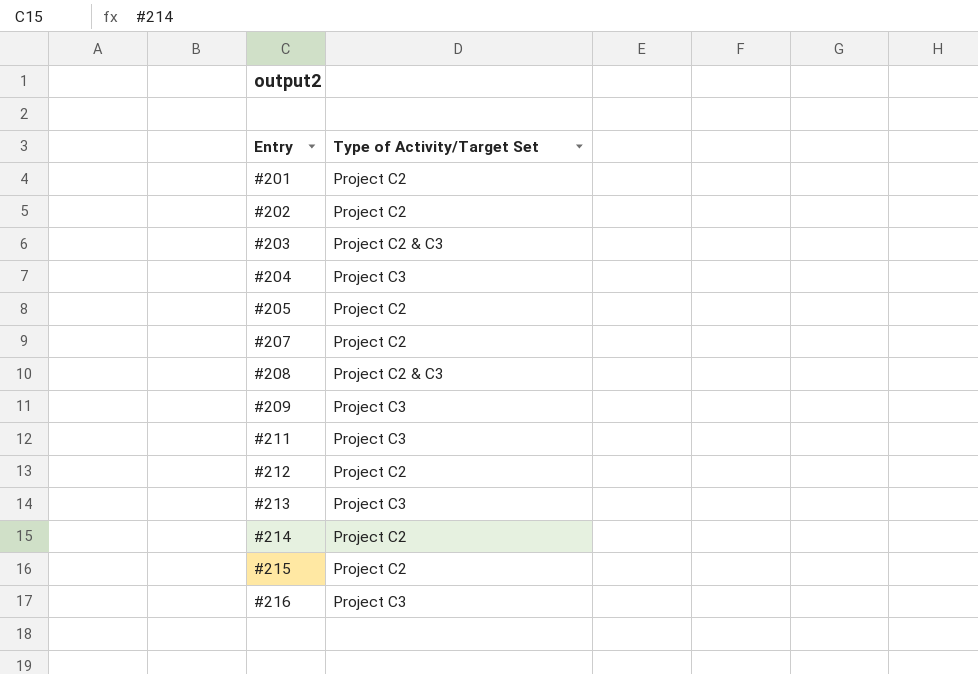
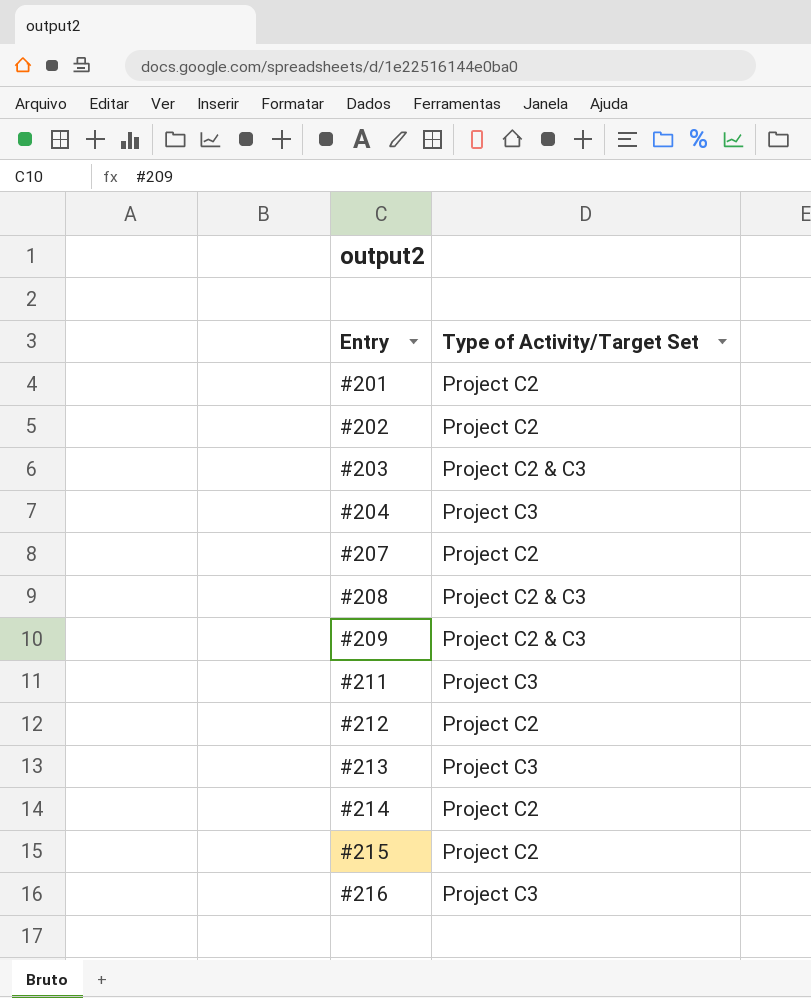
row #205: Project C2 -> none
#209 | Type of Activity/Target Set: Project C3 -> Project C2 & C3

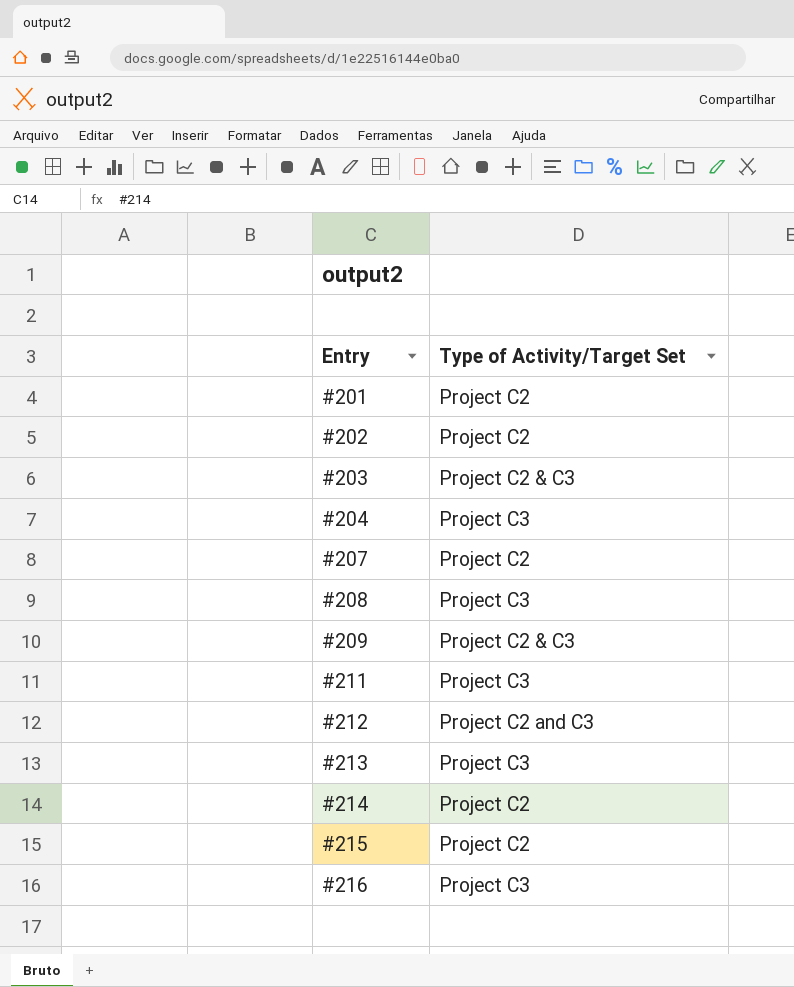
#208 | Type of Activity/Target Set: Project C2 & C3 -> Project C3
#212 | Type of Activity/Target Set: Project C2 -> Project C2 and C3

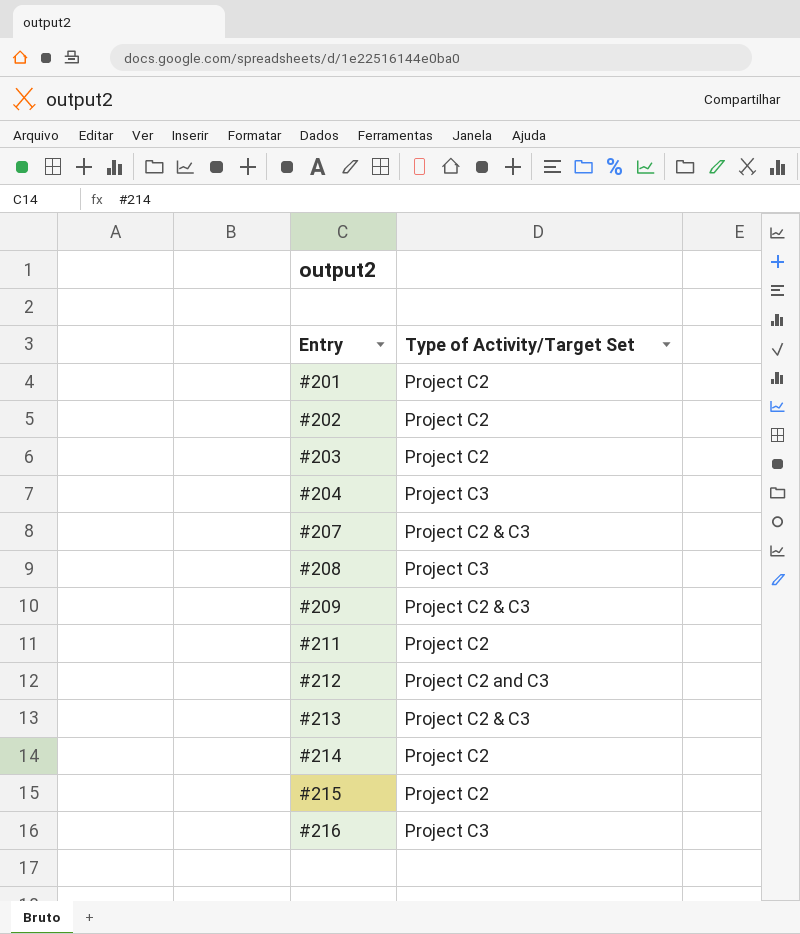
#203 | Type of Activity/Target Set: Project C2 & C3 -> Project C2
#207 | Type of Activity/Target Set: Project C2 -> Project C2 & C3
#211 | Type of Activity/Target Set: Project C3 -> Project C2
#213 | Type of Activity/Target Set: Project C3 -> Project C2 & C3

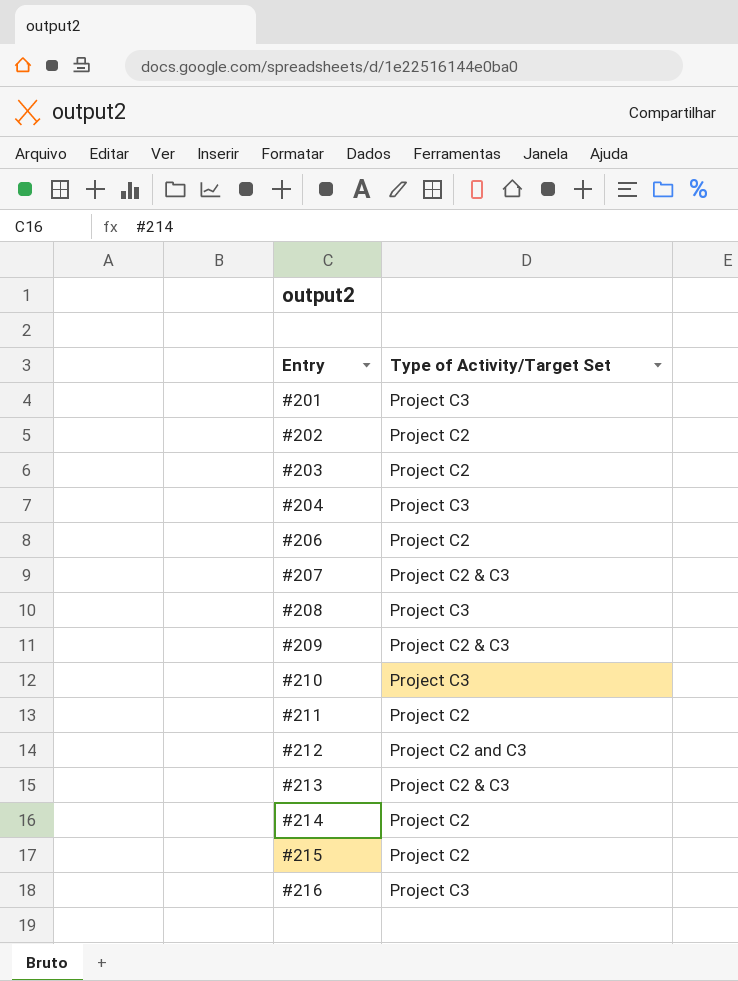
#201 | Type of Activity/Target Set: Project C2 -> Project C3
row #206: none -> Project C2
row #210: none -> Project C3

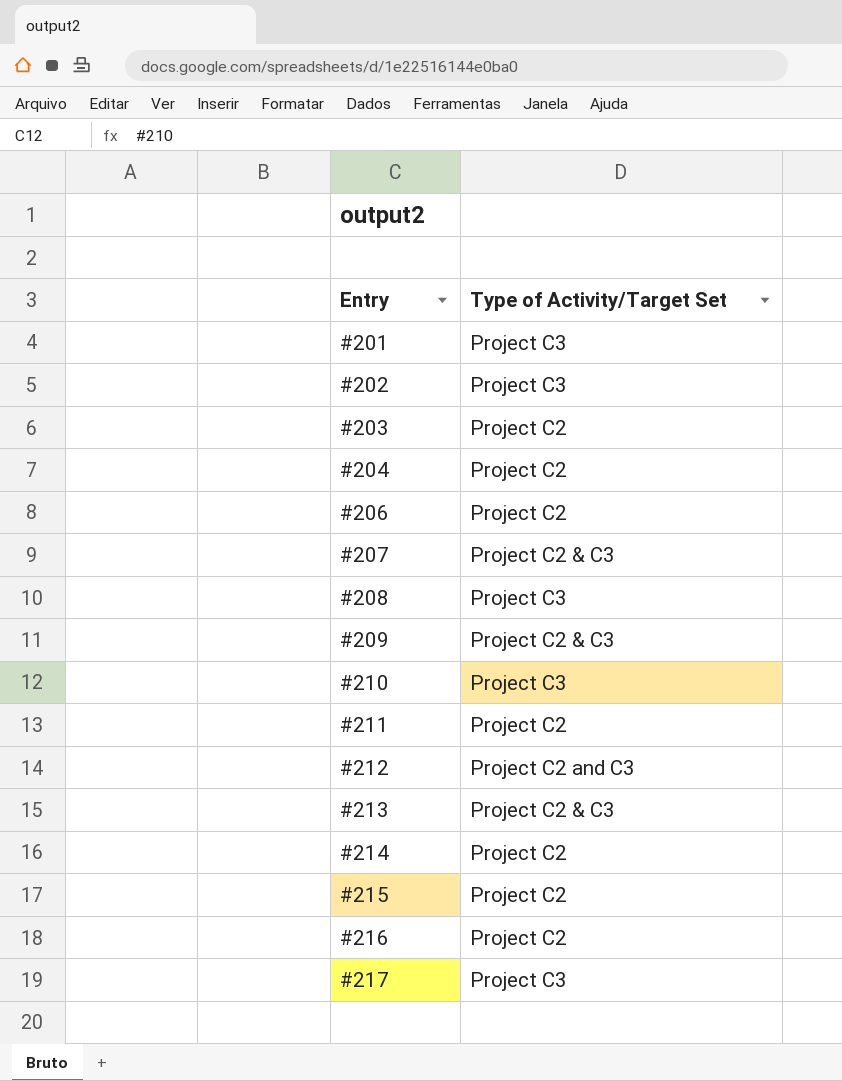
#202 | Type of Activity/Target Set: Project C2 -> Project C3
#204 | Type of Activity/Target Set: Project C3 -> Project C2
#216 | Type of Activity/Target Set: Project C3 -> Project C2
row #217: none -> Project C3

